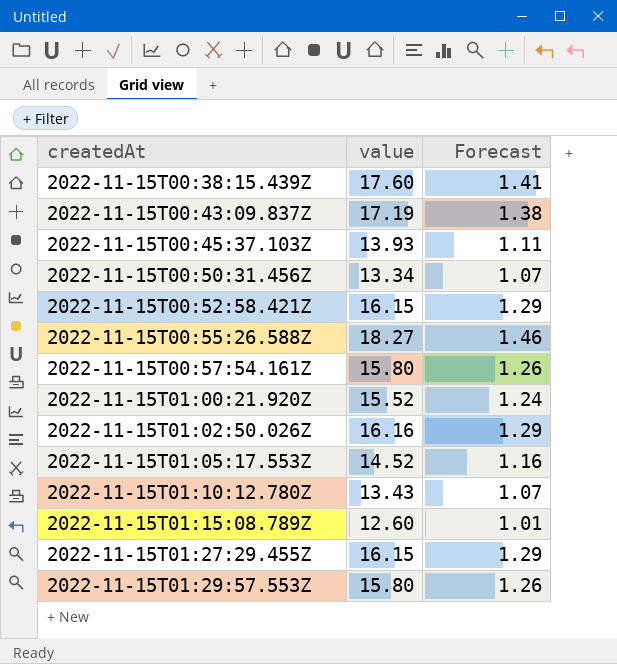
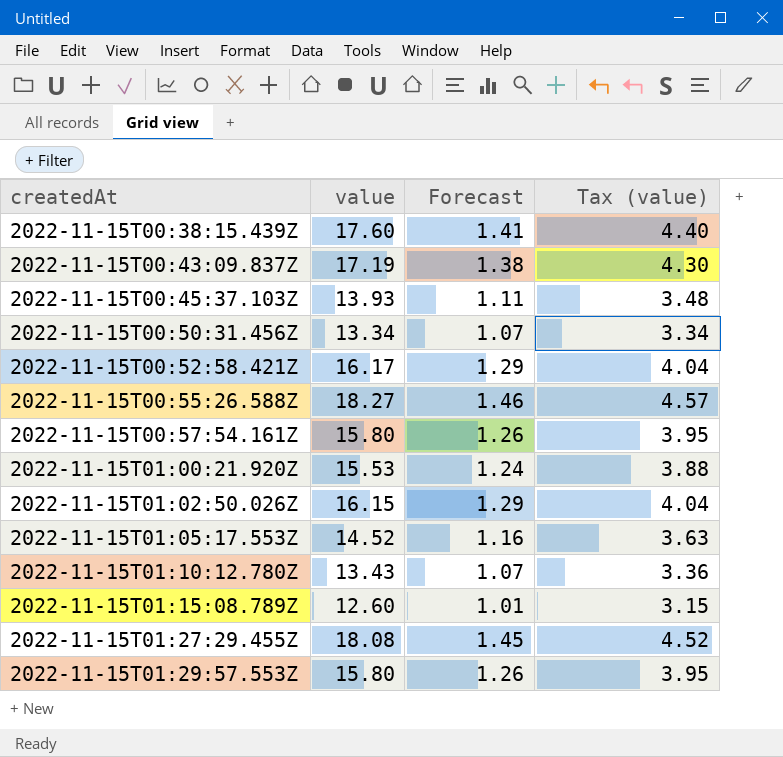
column Tax (value) | formula: none -> [value] * 0.25
2022-11-15T00:52:58.421Z | value: 16.15 -> 16.17
2022-11-15T01:00:21.920Z | value: 15.52 -> 15.53
2022-11-15T01:02:50.026Z | value: 16.16 -> 16.15
2022-11-15T01:27:29.455Z | value: 16.15 -> 18.08
2022-11-15T01:27:29.455Z | Forecast: 1.29 -> 1.45

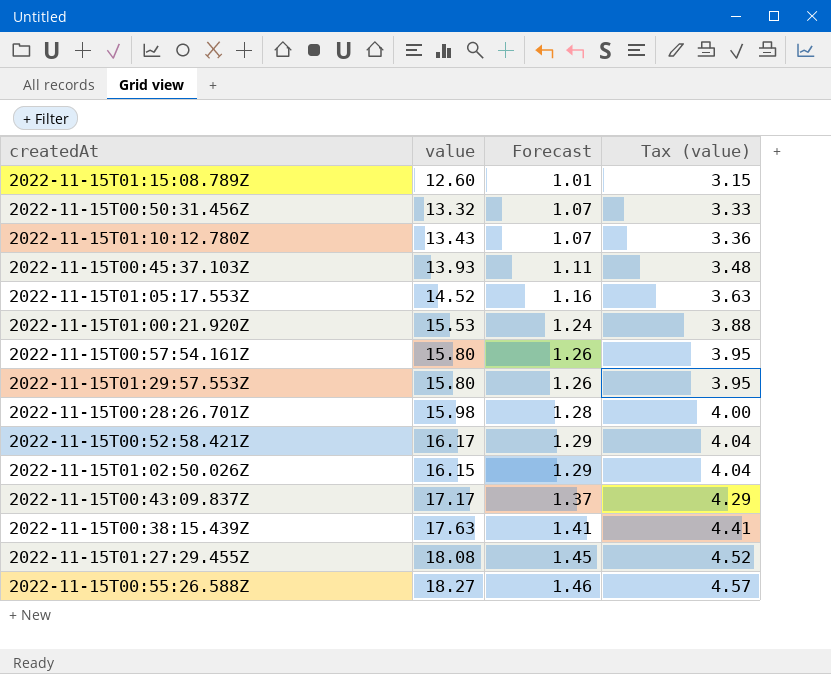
row order: createdAt ascending -> Forecast ascending
2022-11-15T00:50:31.456Z | value: 13.34 -> 13.32
2022-11-15T00:50:31.456Z | Tax (value): 3.34 -> 3.33
row 2022-11-15T00:28:26.701Z: none -> 15.98 | 1.28 | 4.00
2022-11-15T00:43:09.837Z | value: 17.19 -> 17.17
2022-11-15T00:43:09.837Z | Forecast: 1.38 -> 1.37
2022-11-15T00:43:09.837Z | Tax (value): 4.30 -> 4.29
2022-11-15T00:38:15.439Z | value: 17.60 -> 17.63
2022-11-15T00:38:15.439Z | Tax (value): 4.40 -> 4.41

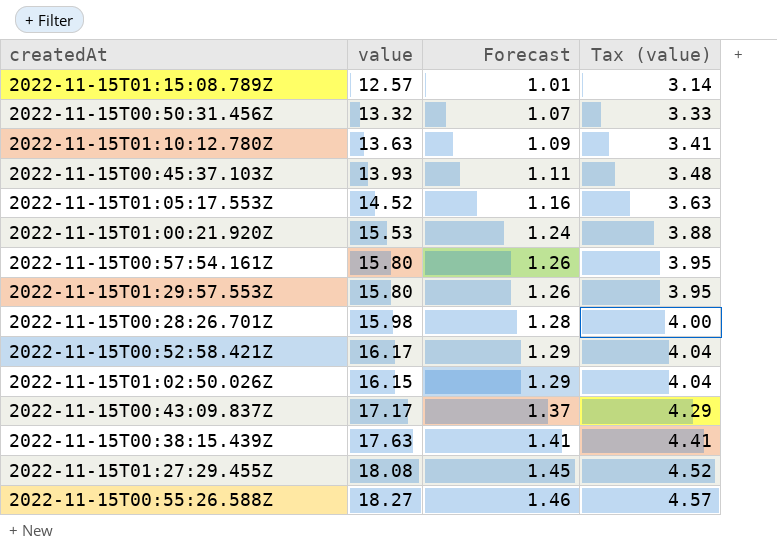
2022-11-15T01:15:08.789Z | value: 12.60 -> 12.57
2022-11-15T01:15:08.789Z | Tax (value): 3.15 -> 3.14
2022-11-15T01:10:12.780Z | value: 13.43 -> 13.63
2022-11-15T01:10:12.780Z | Forecast: 1.07 -> 1.09
2022-11-15T01:10:12.780Z | Tax (value): 3.36 -> 3.41

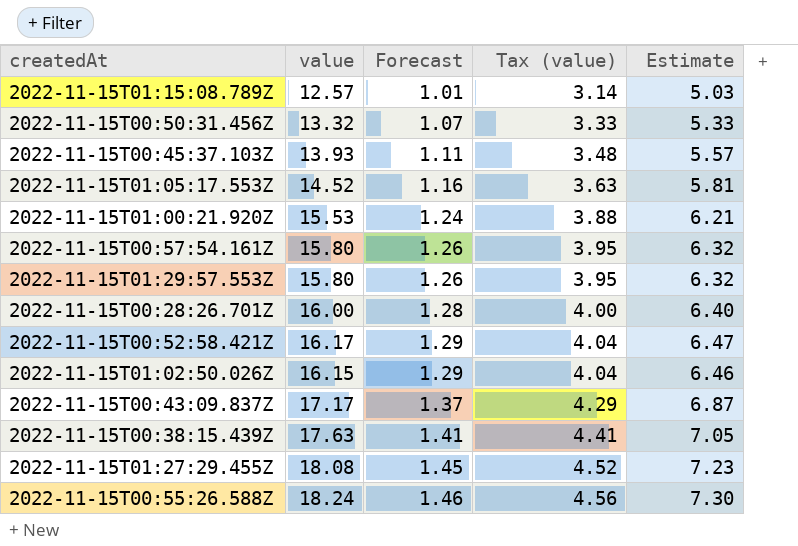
column Estimate | formula: none -> [value] * 0.4
row 2022-11-15T01:10:12.780Z: 13.63 | 1.09 | 3.41 -> none
2022-11-15T00:28:26.701Z | value: 15.98 -> 16.00
2022-11-15T00:55:26.588Z | value: 18.27 -> 18.24
2022-11-15T00:55:26.588Z | Tax (value): 4.57 -> 4.56

